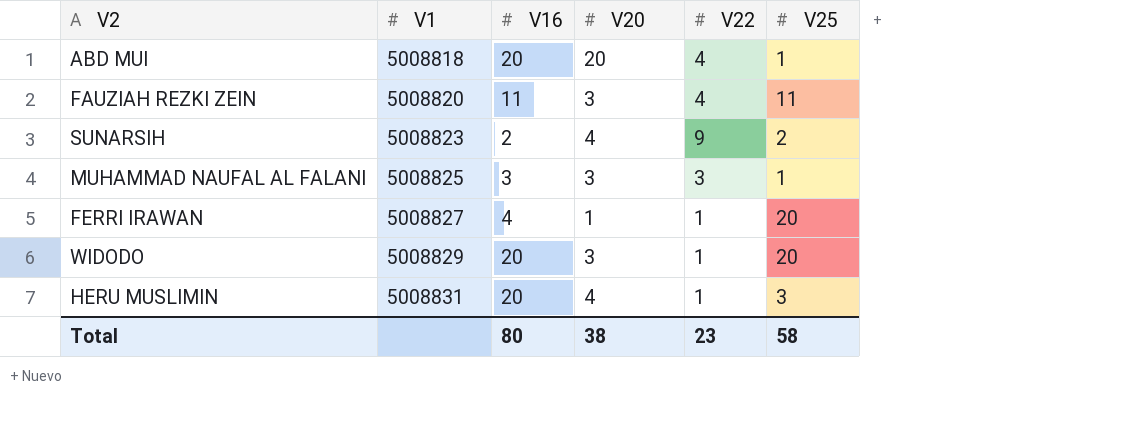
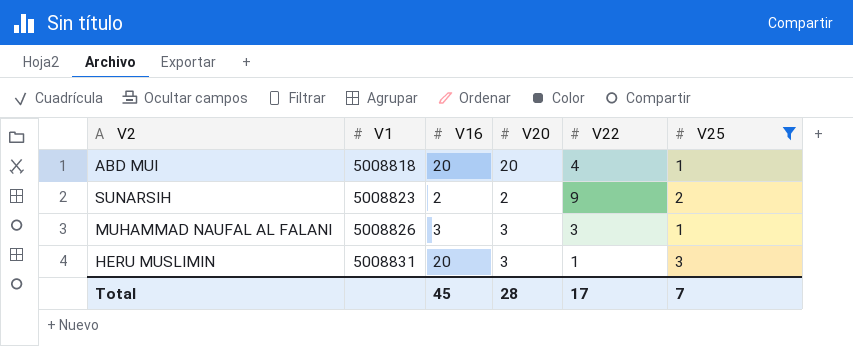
filter: none -> V25 <= 3
SUNARSIH | V20: 4 -> 2
MUHAMMAD NAUFAL AL FALANI | V1: 5008825 -> 5008826
HERU MUSLIMIN | V20: 4 -> 3
Total | V16: 80 -> 45
Total | V20: 38 -> 28
Total | V22: 23 -> 17
Total | V25: 58 -> 7

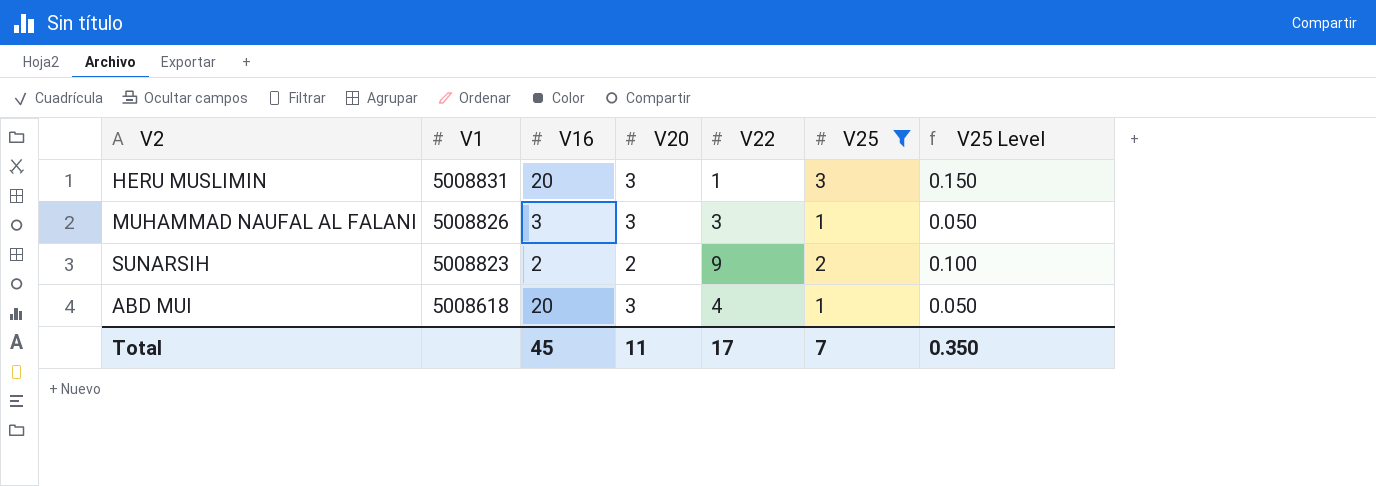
row order: V1 ascending -> V1 descending
column V25 Level | formula: none -> [V25] * 0.05
ABD MUI | V1: 5008818 -> 5008618
ABD MUI | V20: 20 -> 3
Total | V20: 28 -> 11

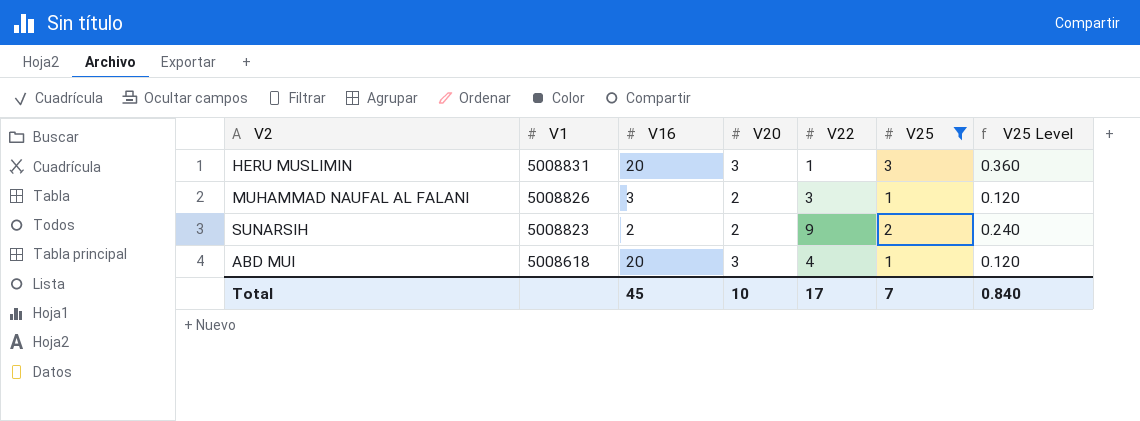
column V25 Level | formula: [V25] * 0.05 -> [V25] * 0.12
MUHAMMAD NAUFAL AL FALANI | V20: 3 -> 2
Total | V20: 11 -> 10
Total | V25 Level: 0.350 -> 0.840

